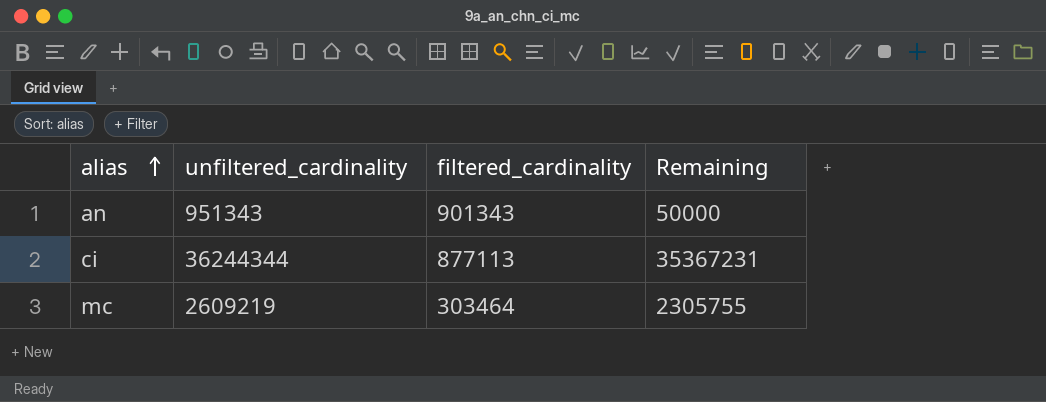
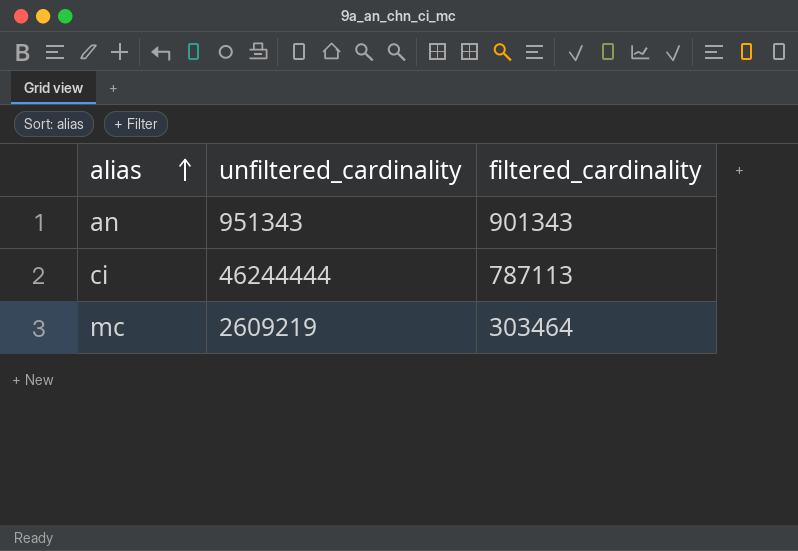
column Remaining | formula: [unfiltered_cardinality] - [filtered_cardinality] -> none
ci | unfiltered_cardinality: 36244344 -> 46244444
ci | filtered_cardinality: 877113 -> 787113

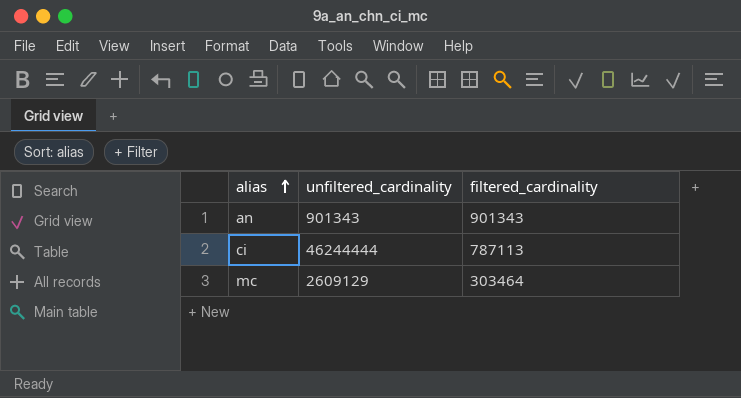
an | unfiltered_cardinality: 951343 -> 901343
mc | unfiltered_cardinality: 2609219 -> 2609129

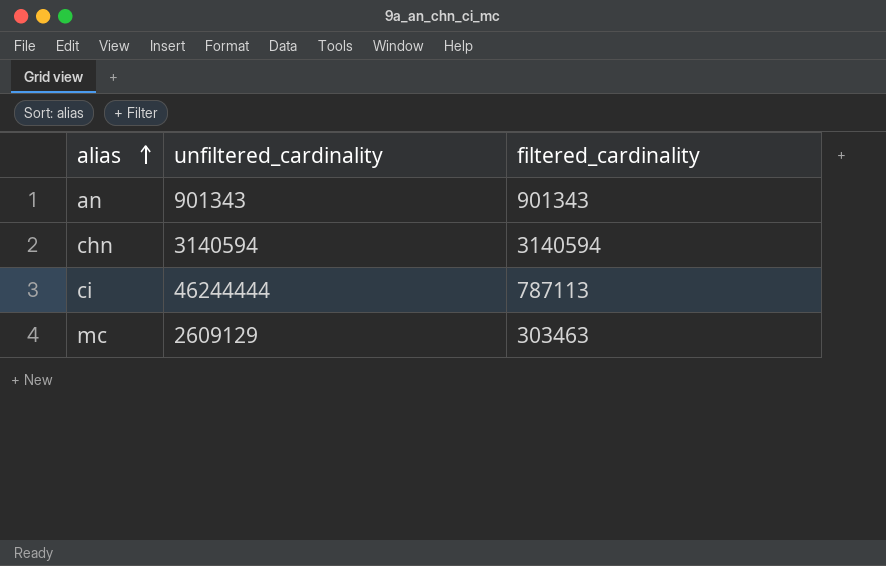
row chn: none -> 3140594 | 3140594
mc | filtered_cardinality: 303464 -> 303463

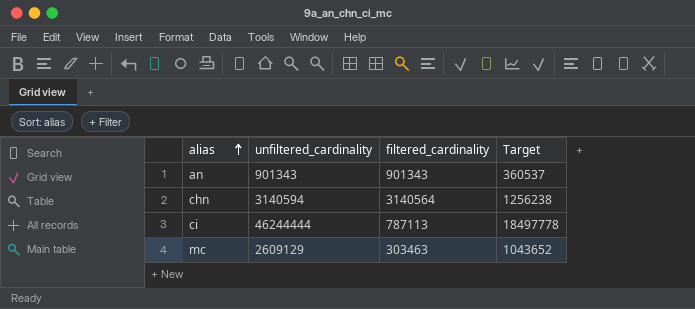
column Target | formula: none -> [unfiltered_cardinality] * 0.4
chn | filtered_cardinality: 3140594 -> 3140564

